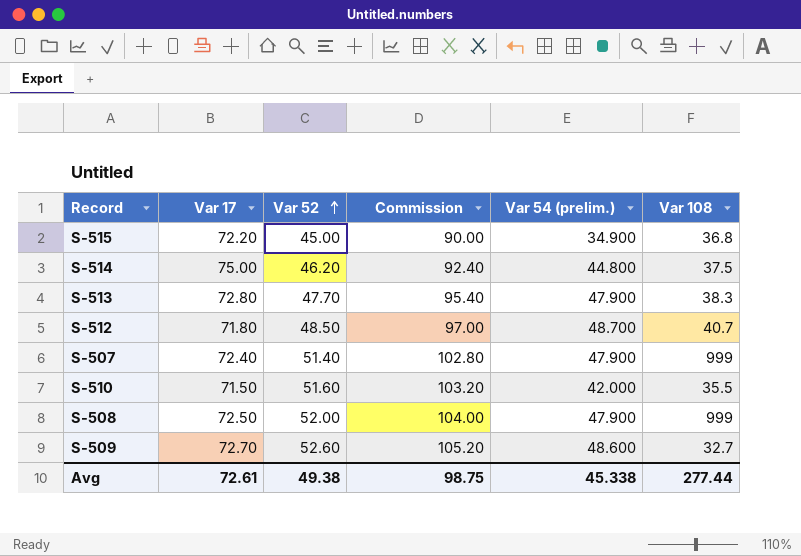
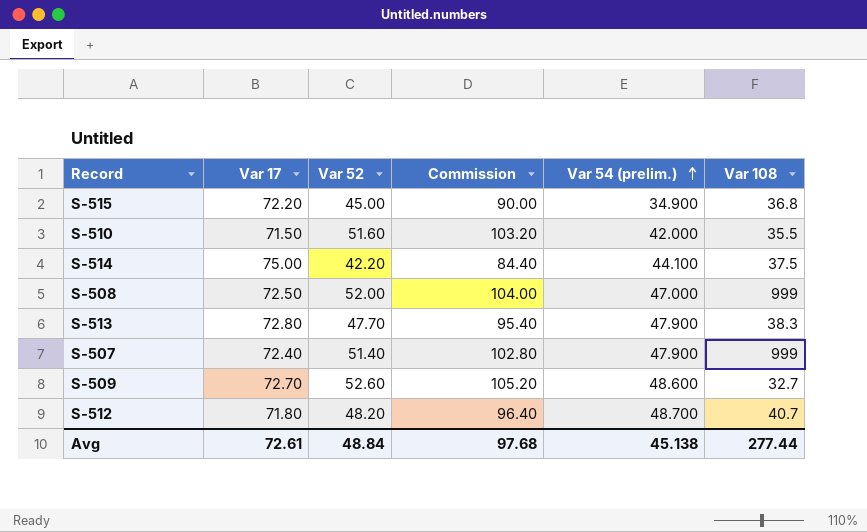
row order: Var 52 ascending -> Var 54 (prelim.) ascending
S-514 | Var 52: 46.20 -> 42.20
S-514 | Commission: 92.40 -> 84.40
S-514 | Var 54 (prelim.): 44.800 -> 44.100
S-508 | Var 54 (prelim.): 47.900 -> 47.000
S-512 | Var 52: 48.50 -> 48.20
S-512 | Commission: 97.00 -> 96.40
Avg | Var 52: 49.38 -> 48.84
Avg | Commission: 98.75 -> 97.68
Avg | Var 54 (prelim.): 45.338 -> 45.138

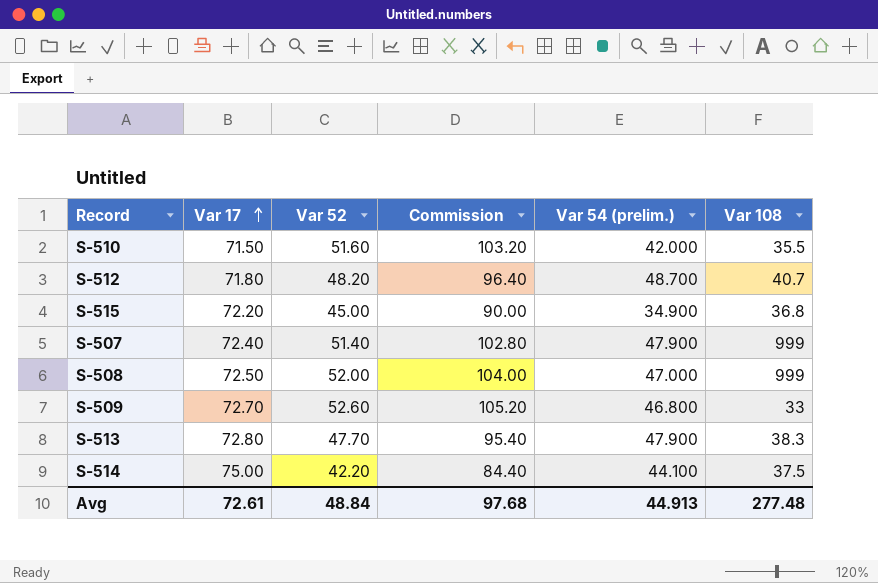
row order: Var 54 (prelim.) ascending -> Var 17 ascending
S-509 | Var 54 (prelim.): 48.600 -> 46.800
S-509 | Var 108: 32.7 -> 33
Avg | Var 54 (prelim.): 45.138 -> 44.913
Avg | Var 108: 277.44 -> 277.48

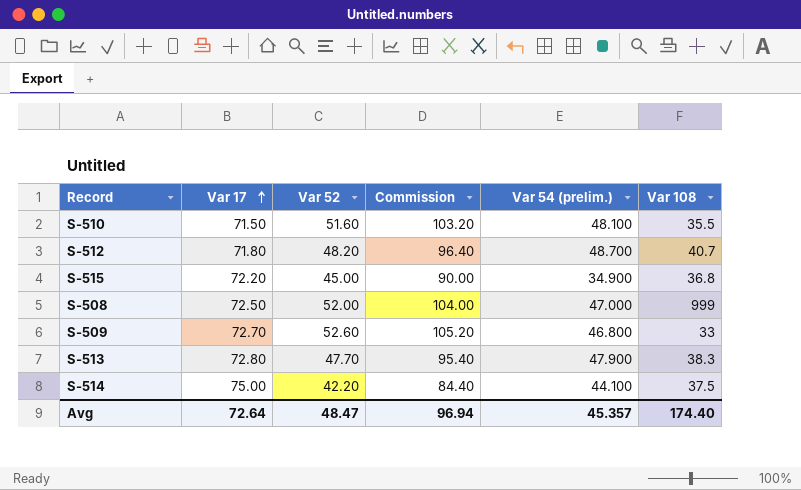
row S-507: 72.40 | 51.40 | 102.80 | 47.900 | 999 -> none
S-510 | Var 54 (prelim.): 42.000 -> 48.100
Avg | Var 17: 72.61 -> 72.64
Avg | Var 52: 48.84 -> 48.47
Avg | Commission: 97.68 -> 96.94
Avg | Var 54 (prelim.): 44.913 -> 45.357
Avg | Var 108: 277.48 -> 174.40

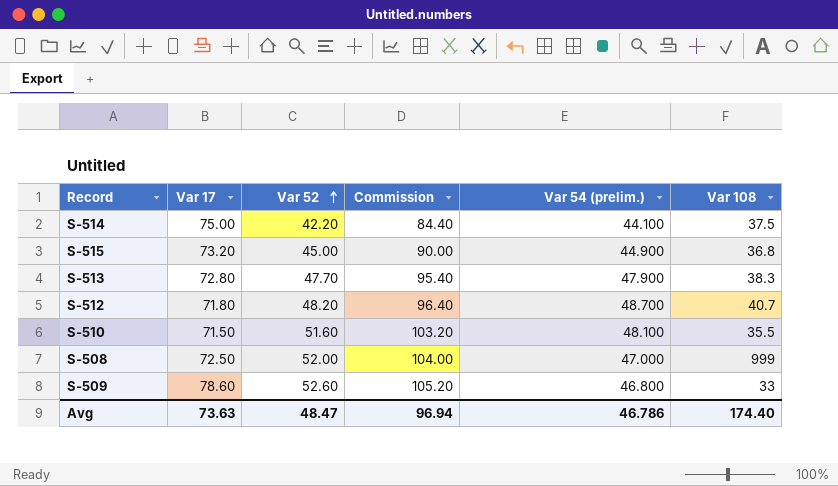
row order: Var 17 ascending -> Var 52 ascending
S-515 | Var 17: 72.20 -> 73.20
S-515 | Var 54 (prelim.): 34.900 -> 44.900
S-509 | Var 17: 72.70 -> 78.60
Avg | Var 17: 72.64 -> 73.63
Avg | Var 54 (prelim.): 45.357 -> 46.786

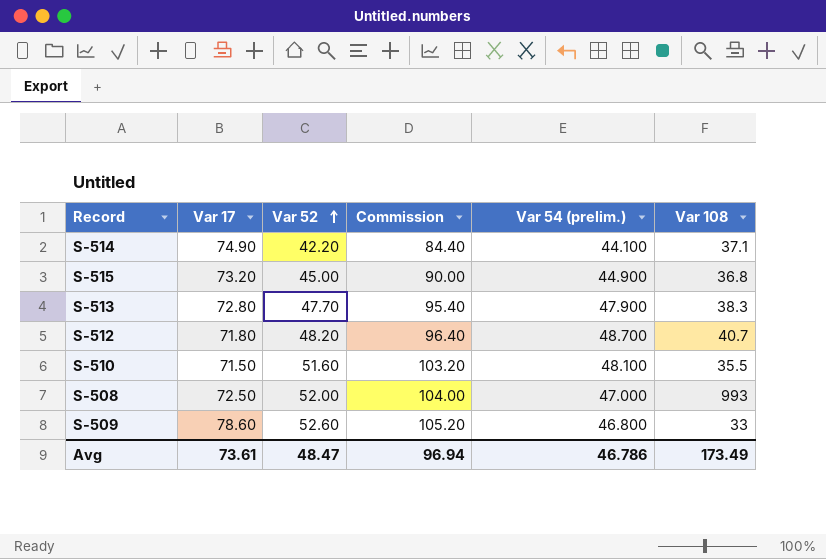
S-514 | Var 17: 75.00 -> 74.90
S-514 | Var 108: 37.5 -> 37.1
S-508 | Var 108: 999 -> 993
Avg | Var 17: 73.63 -> 73.61
Avg | Var 108: 174.40 -> 173.49

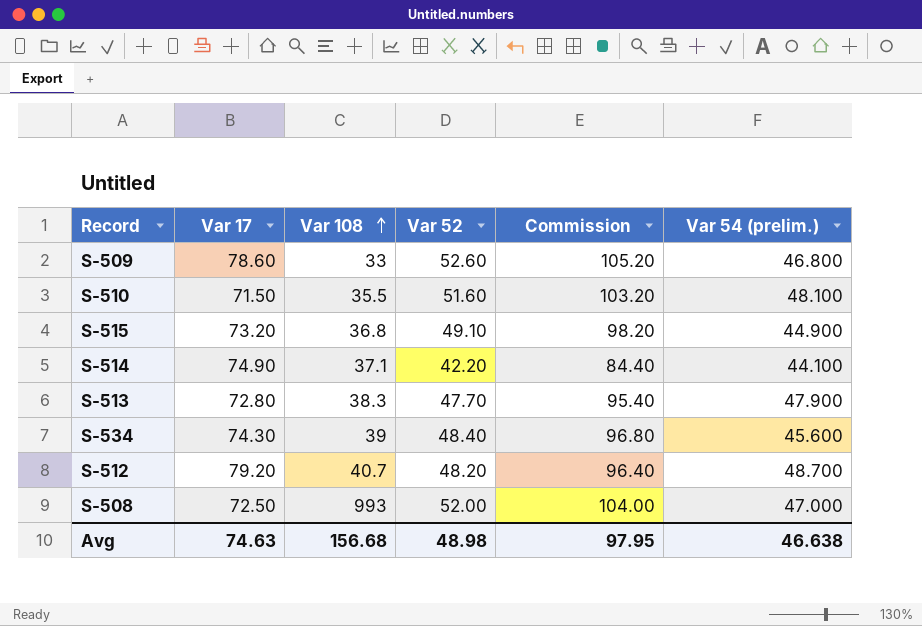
row order: Var 52 ascending -> Var 108 ascending
column Var 108 | position: 6 -> 3
S-515 | Var 52: 45.00 -> 49.10
S-515 | Commission: 90.00 -> 98.20
row S-534: none -> 74.30 | 39 | 48.40 | 96.80 | 45.600
S-512 | Var 17: 71.80 -> 79.20
Avg | Var 17: 73.61 -> 74.63
Avg | Var 108: 173.49 -> 156.68
Avg | Var 52: 48.47 -> 48.98
Avg | Commission: 96.94 -> 97.95
Avg | Var 54 (prelim.): 46.786 -> 46.638

